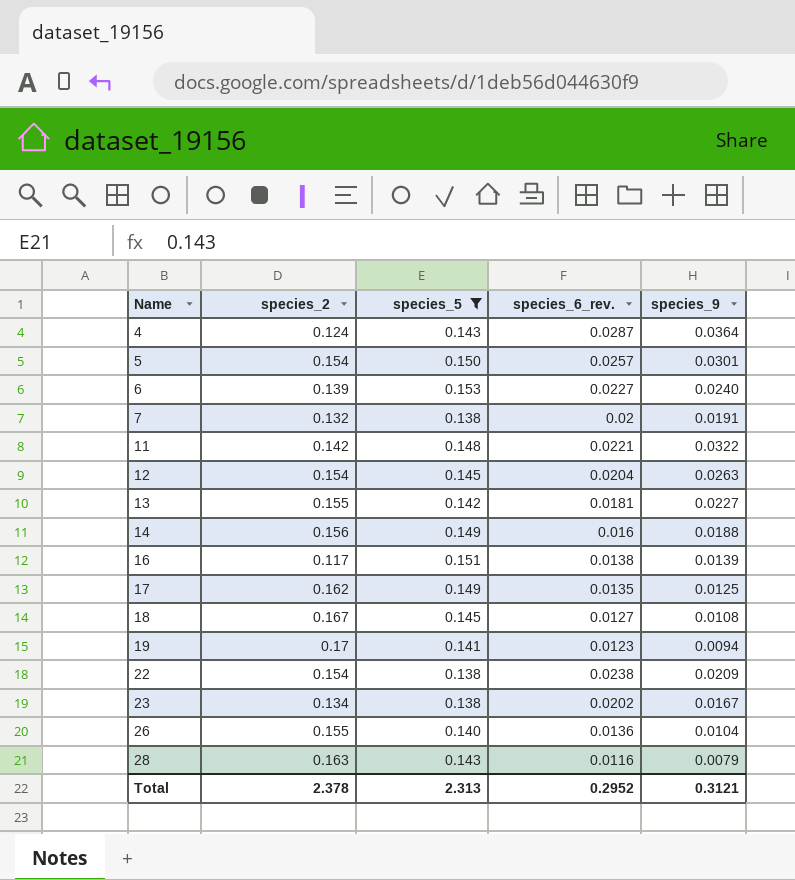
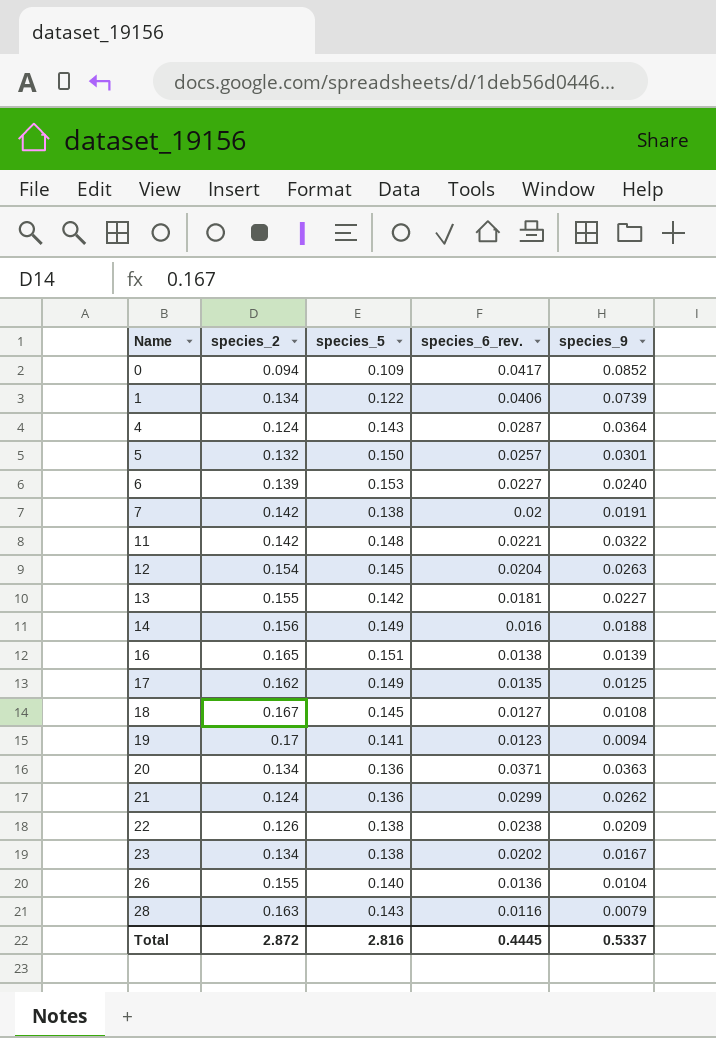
filter: species_5 >= 0.138 -> none
5 | species_2: 0.154 -> 0.132
7 | species_2: 0.132 -> 0.142
16 | species_2: 0.117 -> 0.165
22 | species_2: 0.154 -> 0.126
Total | species_2: 2.378 -> 2.872
Total | species_5: 2.313 -> 2.816
Total | species_6_rev.: 0.2952 -> 0.4445
Total | species_9: 0.3121 -> 0.5337

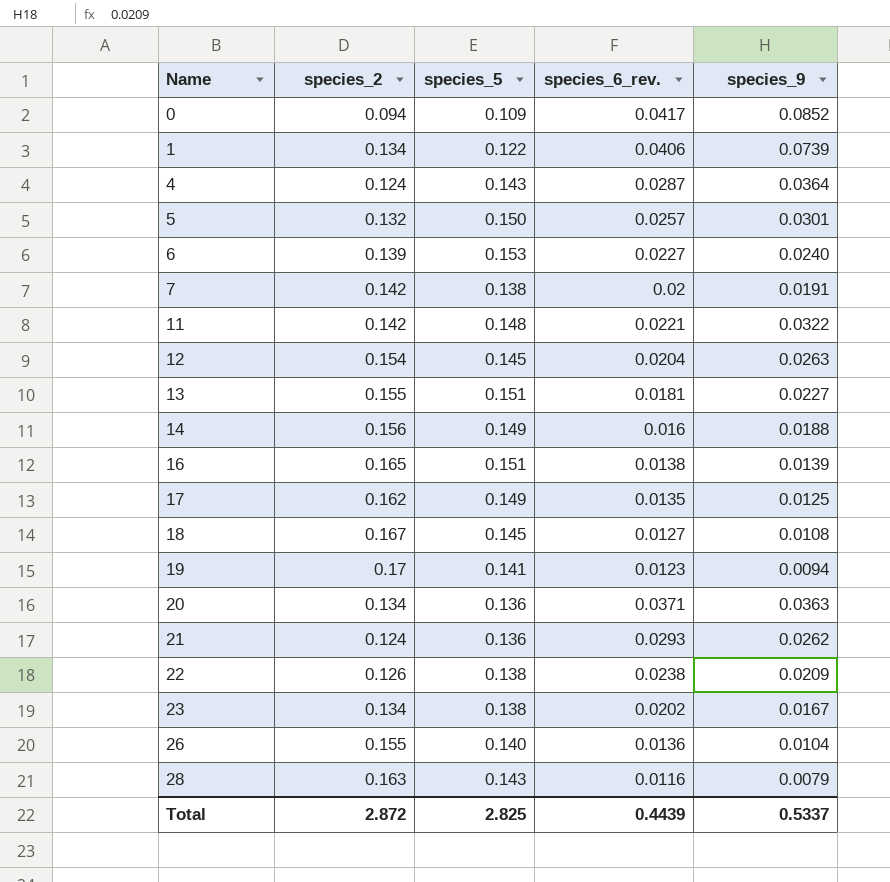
13 | species_5: 0.142 -> 0.151
21 | species_6_rev.: 0.0299 -> 0.0293
Total | species_5: 2.816 -> 2.825
Total | species_6_rev.: 0.4445 -> 0.4439

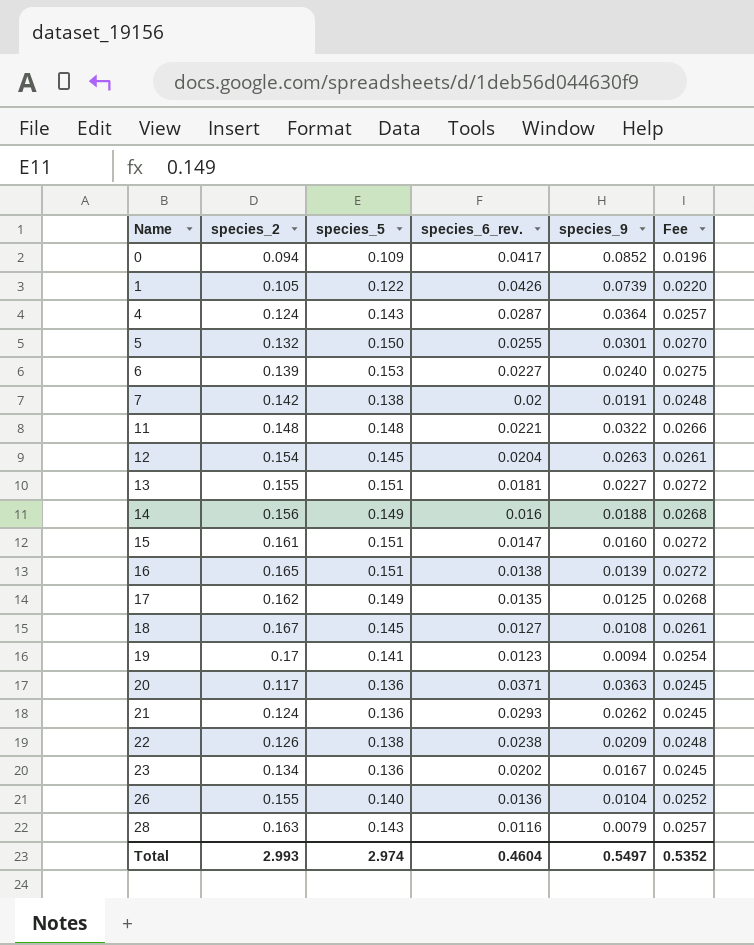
column Fee | formula: none -> [species_5] * 0.18
1 | species_2: 0.134 -> 0.105
1 | species_6_rev.: 0.0406 -> 0.0426
5 | species_6_rev.: 0.0257 -> 0.0255
11 | species_2: 0.142 -> 0.148
row 15: none -> 0.161 | 0.151 | 0.0147 | 0.0160 | 0.0272
20 | species_2: 0.134 -> 0.117
23 | species_5: 0.138 -> 0.136
Total | species_2: 2.872 -> 2.993
Total | species_5: 2.825 -> 2.974
Total | species_6_rev.: 0.4439 -> 0.4604
Total | species_9: 0.5337 -> 0.5497

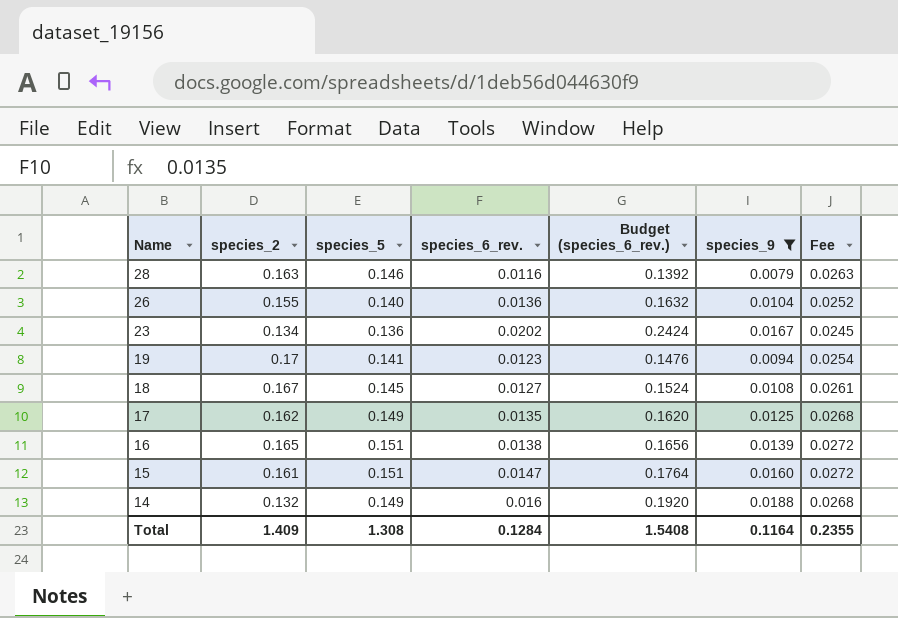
filter: none -> species_9 <= 0.0188
row order: Name ascending -> Name descending
column Budget (species_6_rev.) | formula: none -> [species_6_rev.] * 12
28 | species_5: 0.143 -> 0.146
28 | Fee: 0.0257 -> 0.0263
14 | species_2: 0.156 -> 0.132
Total | species_2: 2.993 -> 1.409
Total | species_5: 2.974 -> 1.308
Total | species_6_rev.: 0.4604 -> 0.1284
Total | species_9: 0.5497 -> 0.1164
Total | Fee: 0.5352 -> 0.2355

